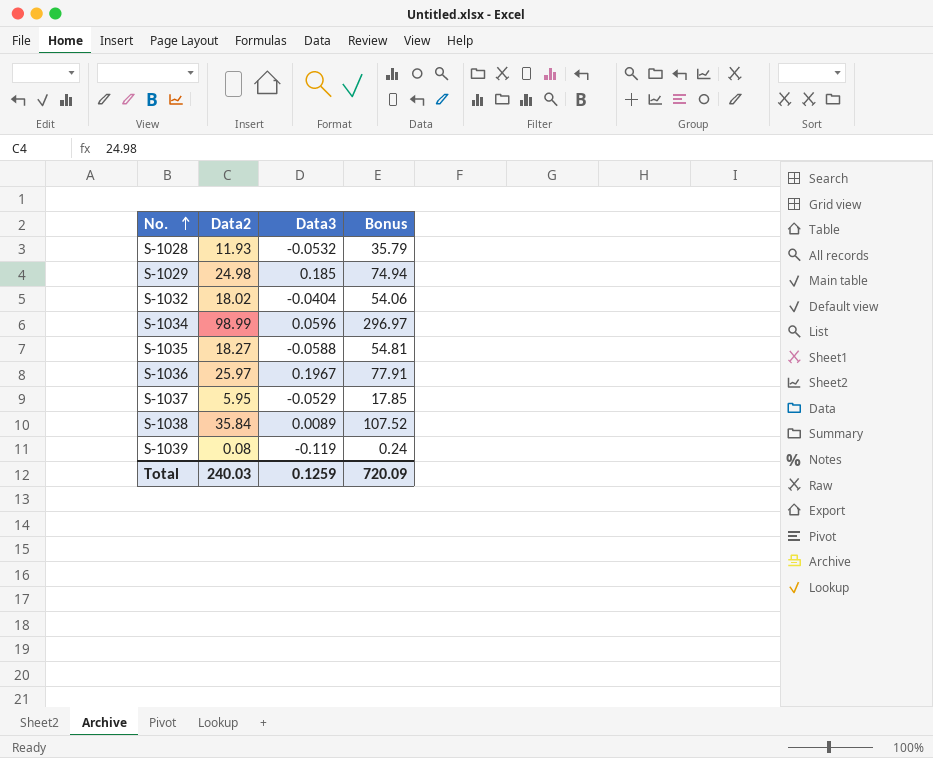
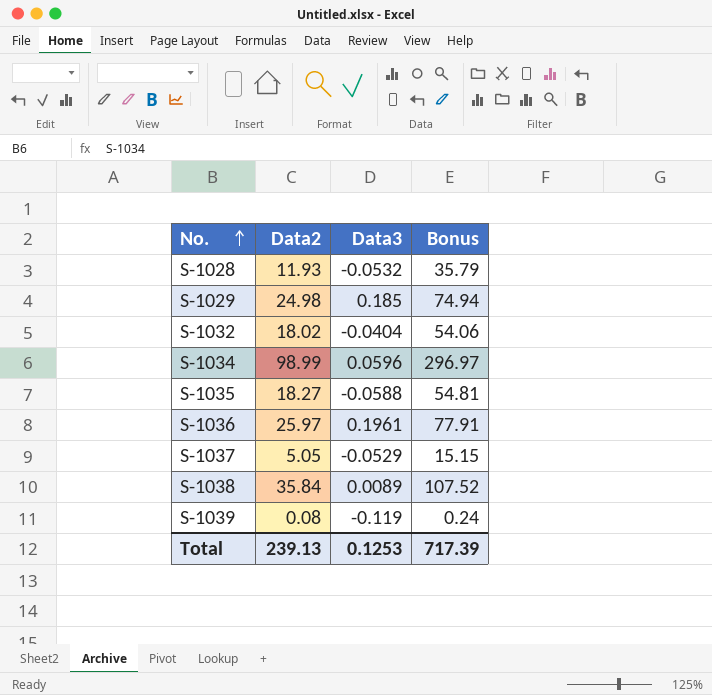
S-1036 | Data3: 0.1967 -> 0.1961
S-1037 | Data2: 5.95 -> 5.05
S-1037 | Bonus: 17.85 -> 15.15
Total | Data2: 240.03 -> 239.13
Total | Data3: 0.1259 -> 0.1253
Total | Bonus: 720.09 -> 717.39

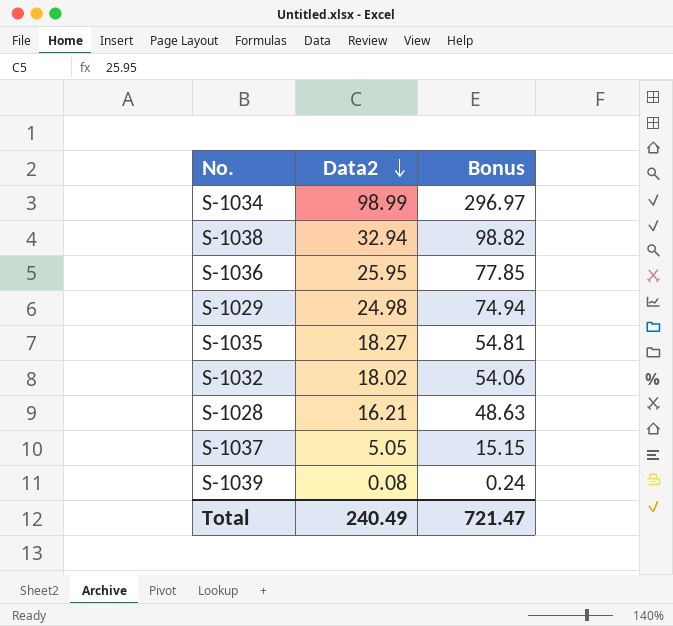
row order: No. ascending -> Data2 descending
column Data3 | position: 3 -> none
S-1038 | Data2: 35.84 -> 32.94
S-1038 | Bonus: 107.52 -> 98.82
S-1036 | Data2: 25.97 -> 25.95
S-1036 | Bonus: 77.91 -> 77.85
S-1028 | Data2: 11.93 -> 16.21
S-1028 | Bonus: 35.79 -> 48.63
Total | Data2: 239.13 -> 240.49
Total | Bonus: 717.39 -> 721.47

